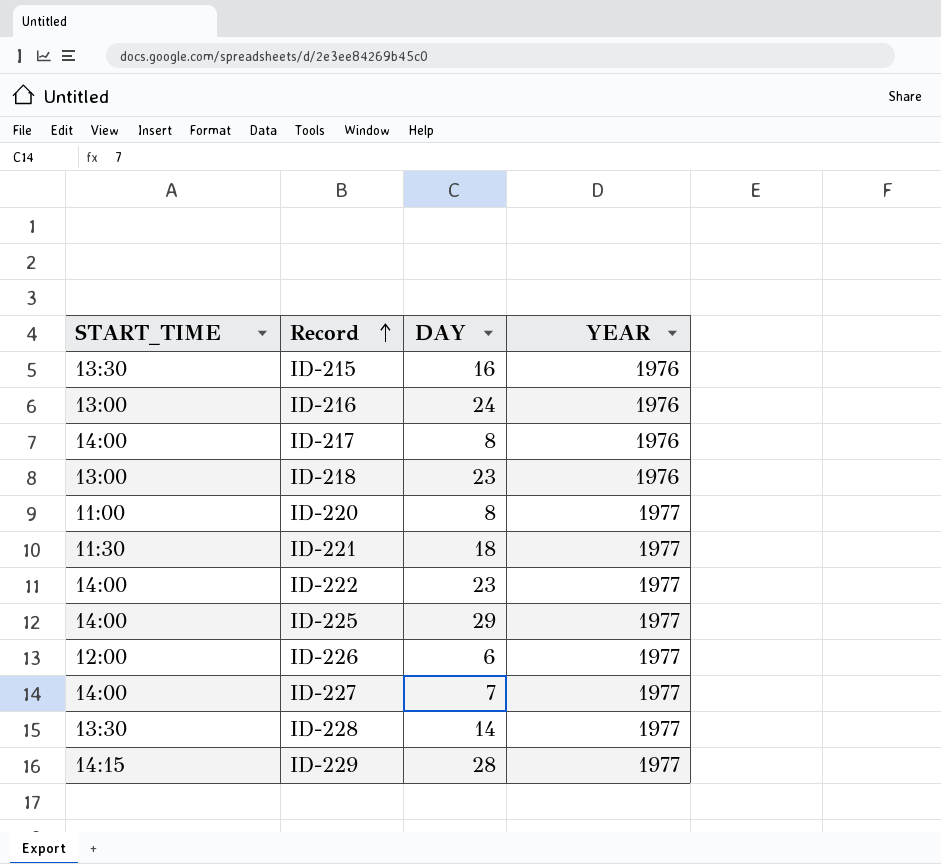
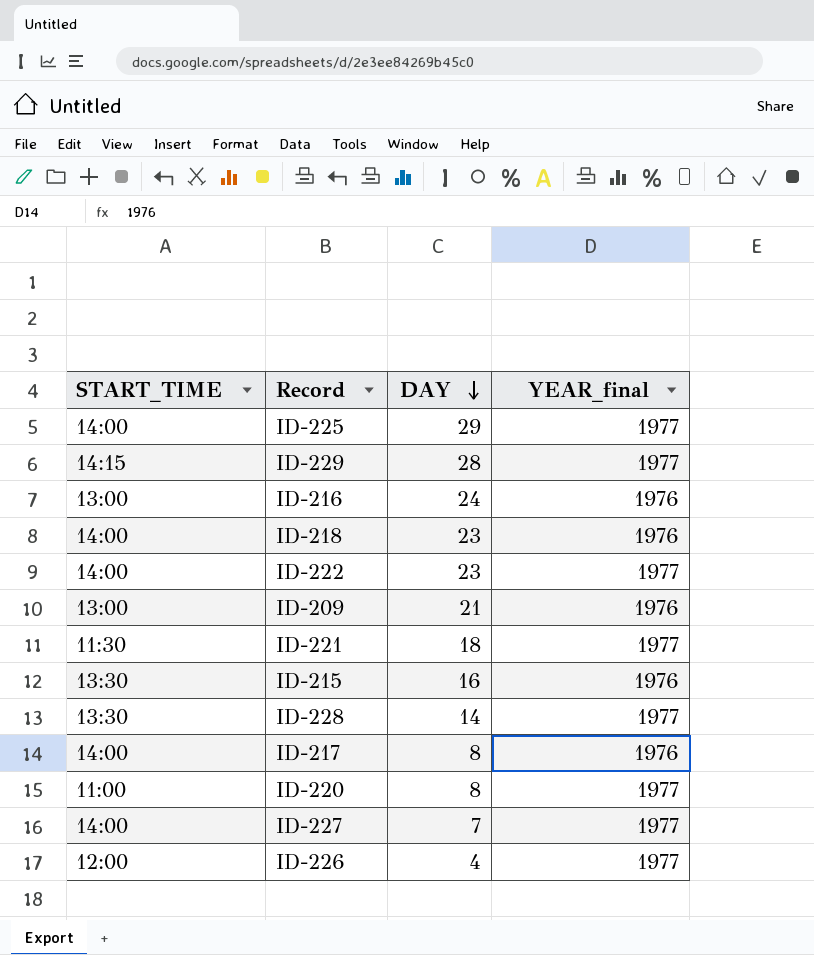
row order: Record ascending -> DAY descending
column name: YEAR -> YEAR_final
ID-218 | START_TIME: 13:00 -> 14:00
row ID-209: none -> 13:00 | 21 | 1976
ID-226 | DAY: 6 -> 4

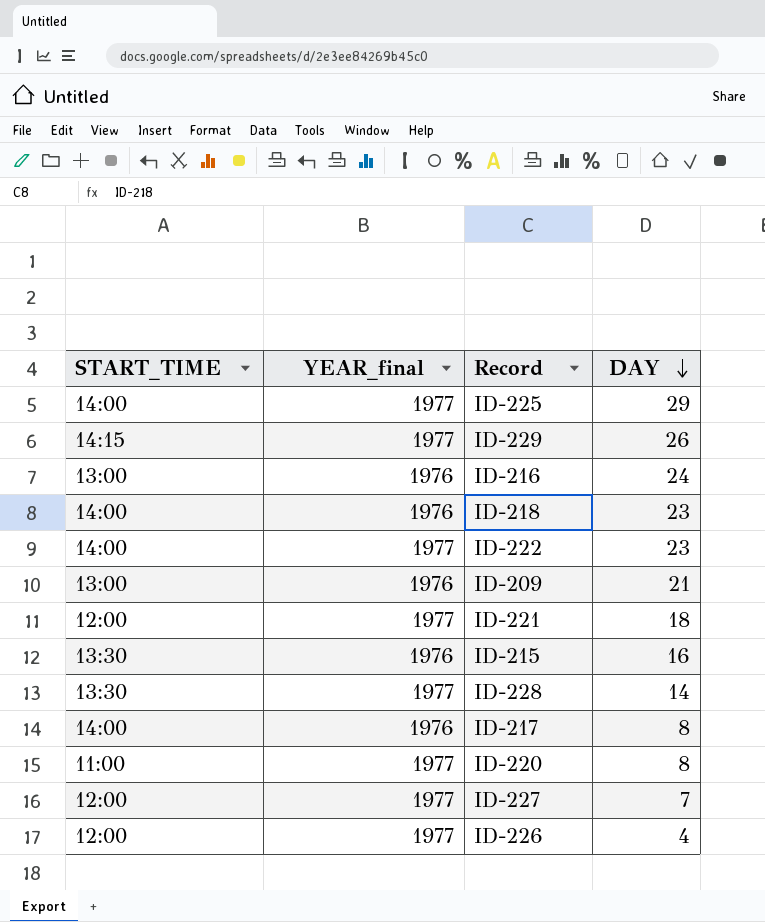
column YEAR_final | position: 4 -> 2
ID-229 | DAY: 28 -> 26
ID-221 | START_TIME: 11:30 -> 12:00
ID-227 | START_TIME: 14:00 -> 12:00

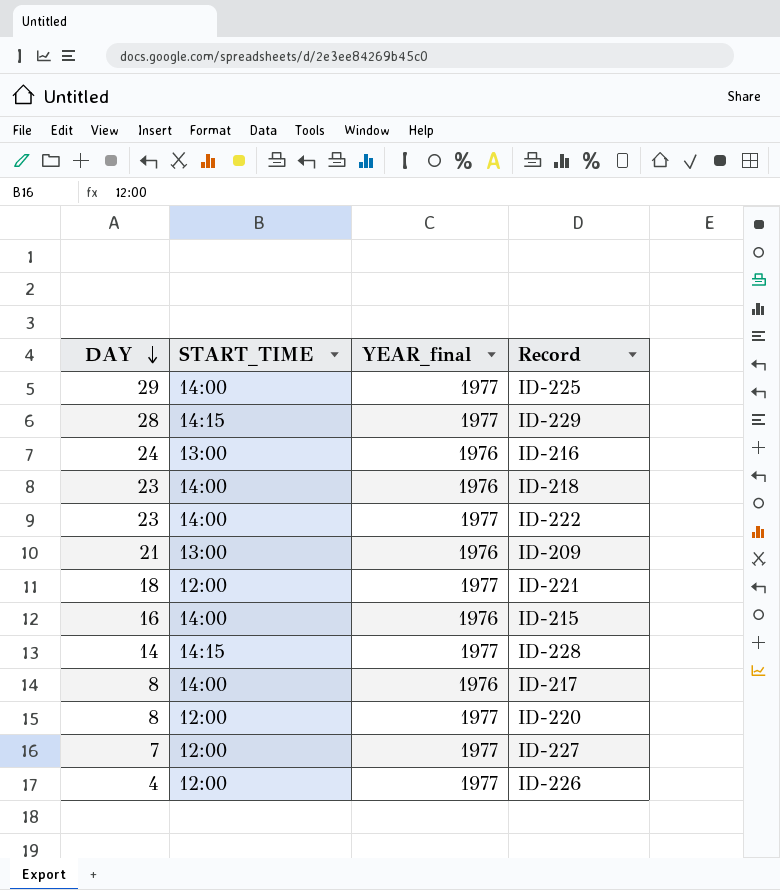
column DAY | position: 4 -> 1
ID-229 | DAY: 26 -> 28
ID-215 | START_TIME: 13:30 -> 14:00
ID-228 | START_TIME: 13:30 -> 14:15
ID-220 | START_TIME: 11:00 -> 12:00

